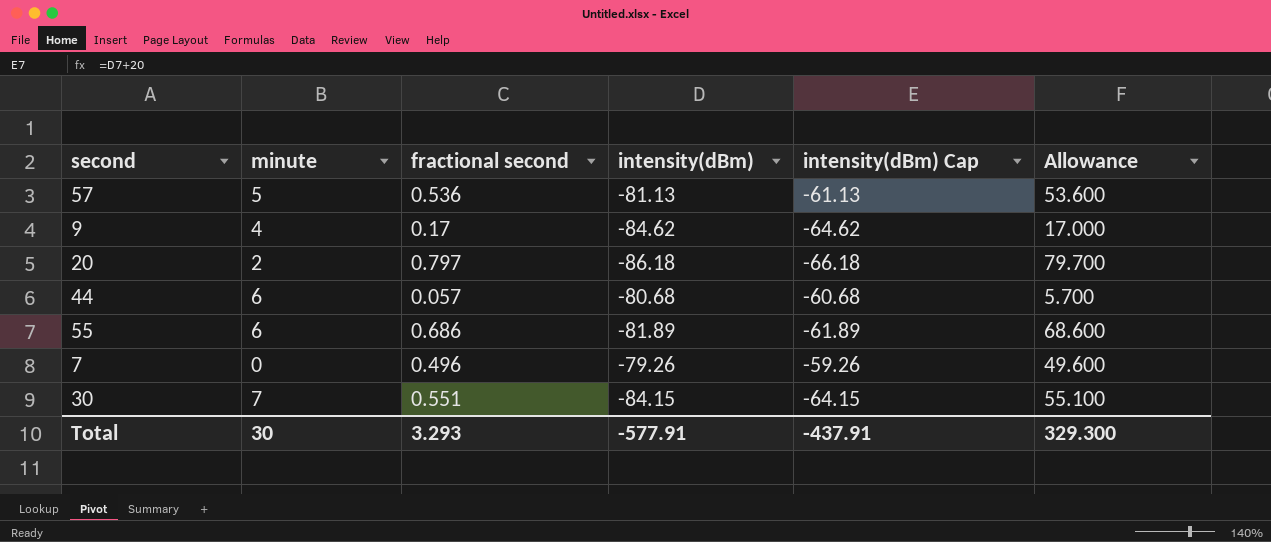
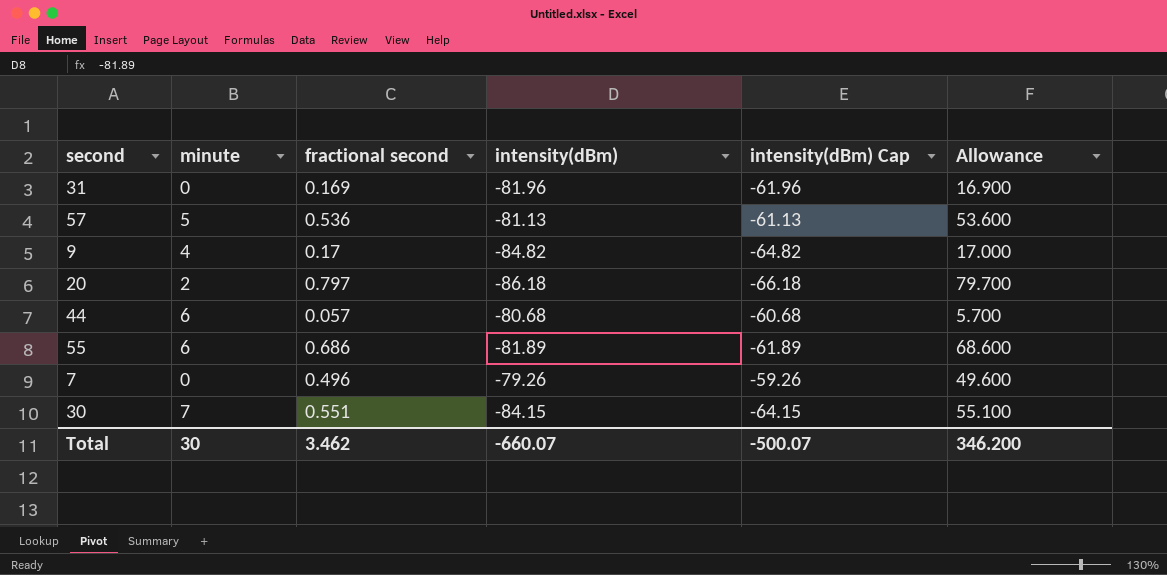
row 31: none -> 0 | 0.169 | -81.96 | -61.96 | 16.900
9 | intensity(dBm): -84.62 -> -84.82
9 | intensity(dBm) Cap: -64.62 -> -64.82
Total | fractional second: 3.293 -> 3.462
Total | intensity(dBm): -577.91 -> -660.07
Total | intensity(dBm) Cap: -437.91 -> -500.07
Total | Allowance: 329.300 -> 346.200

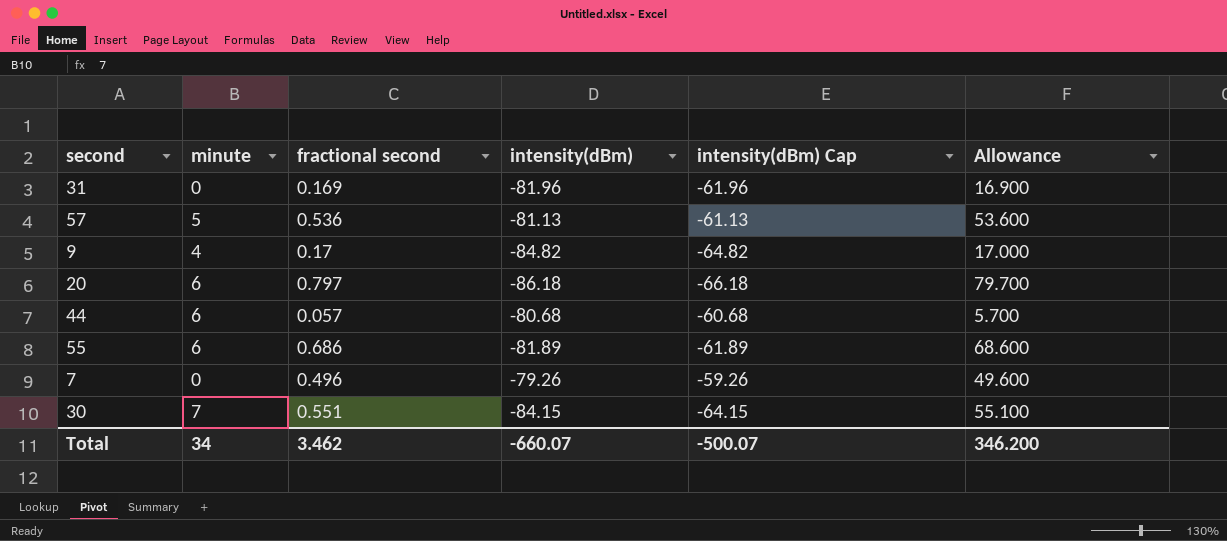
20 | minute: 2 -> 6
Total | minute: 30 -> 34

